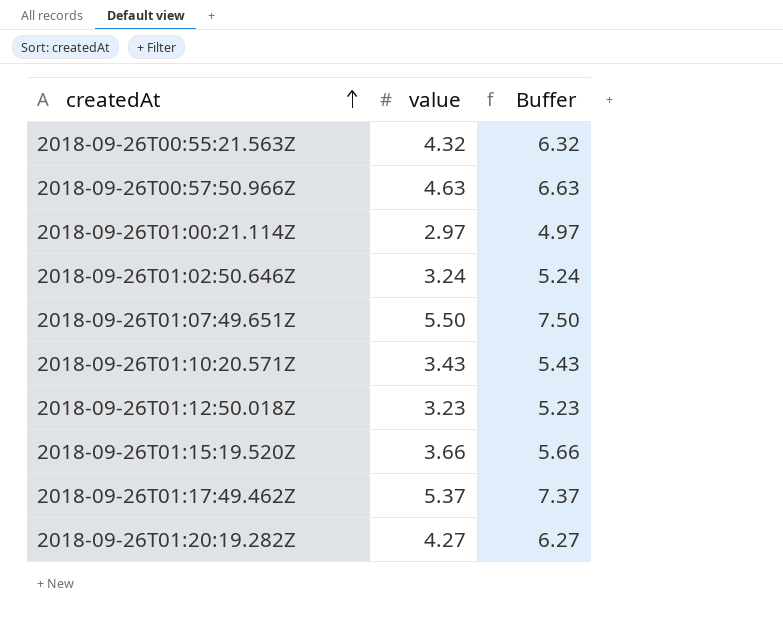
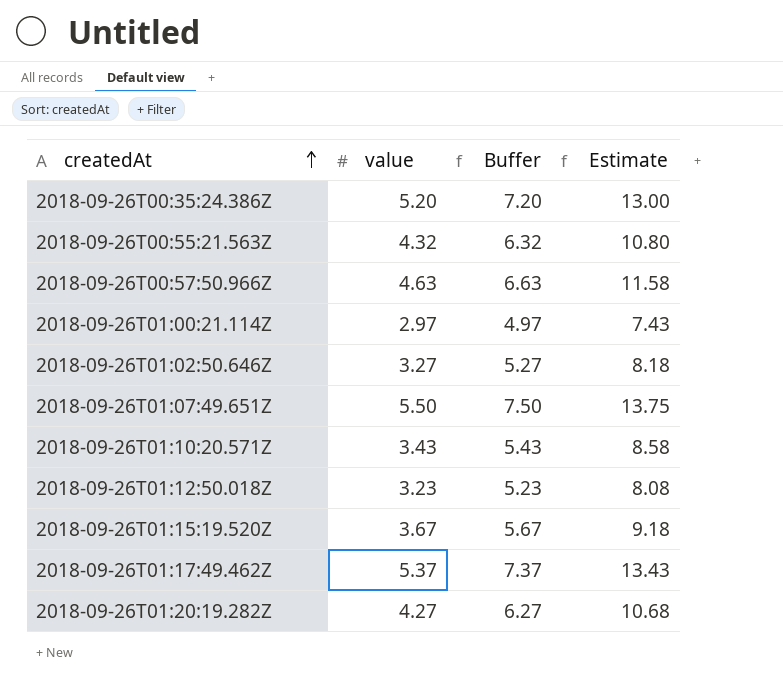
column Estimate | formula: none -> [value] * 2.5
row 2018-09-26T00:35:24.386Z: none -> 5.20 | 7.20 | 13.00
2018-09-26T01:02:50.646Z | value: 3.24 -> 3.27
2018-09-26T01:02:50.646Z | Buffer: 5.24 -> 5.27
2018-09-26T01:15:19.520Z | value: 3.66 -> 3.67
2018-09-26T01:15:19.520Z | Buffer: 5.66 -> 5.67

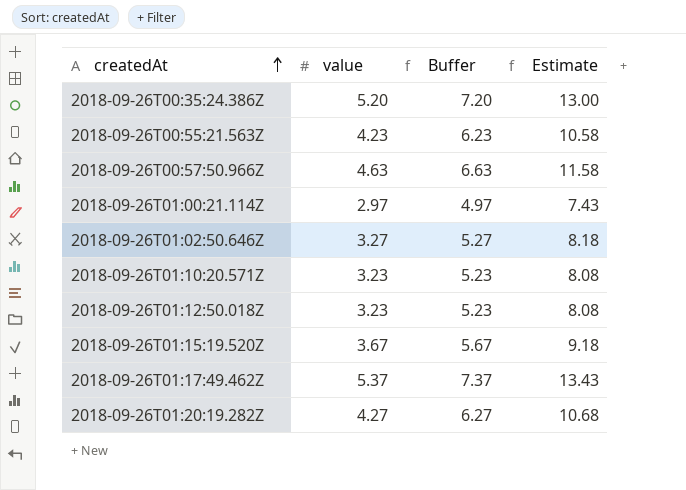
row 2018-09-26T01:07:49.651Z: 5.50 | 7.50 | 13.75 -> none
2018-09-26T00:55:21.563Z | value: 4.32 -> 4.23
2018-09-26T00:55:21.563Z | Buffer: 6.32 -> 6.23
2018-09-26T00:55:21.563Z | Estimate: 10.80 -> 10.58
2018-09-26T01:10:20.571Z | value: 3.43 -> 3.23
2018-09-26T01:10:20.571Z | Buffer: 5.43 -> 5.23
2018-09-26T01:10:20.571Z | Estimate: 8.58 -> 8.08

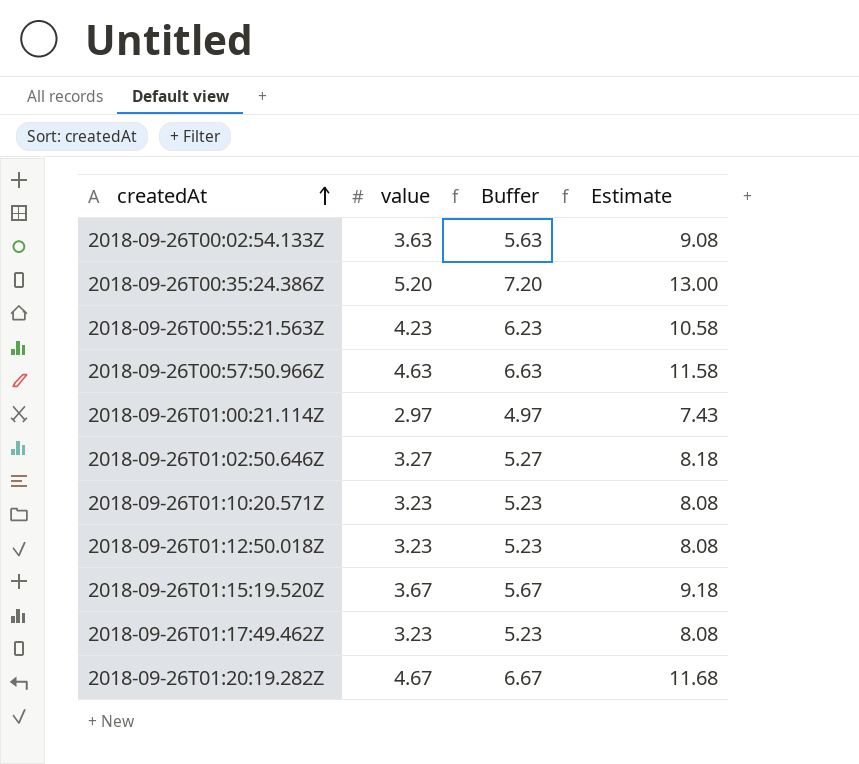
row 2018-09-26T00:02:54.133Z: none -> 3.63 | 5.63 | 9.08
2018-09-26T01:17:49.462Z | value: 5.37 -> 3.23
2018-09-26T01:17:49.462Z | Buffer: 7.37 -> 5.23
2018-09-26T01:17:49.462Z | Estimate: 13.43 -> 8.08
2018-09-26T01:20:19.282Z | value: 4.27 -> 4.67
2018-09-26T01:20:19.282Z | Buffer: 6.27 -> 6.67
2018-09-26T01:20:19.282Z | Estimate: 10.68 -> 11.68

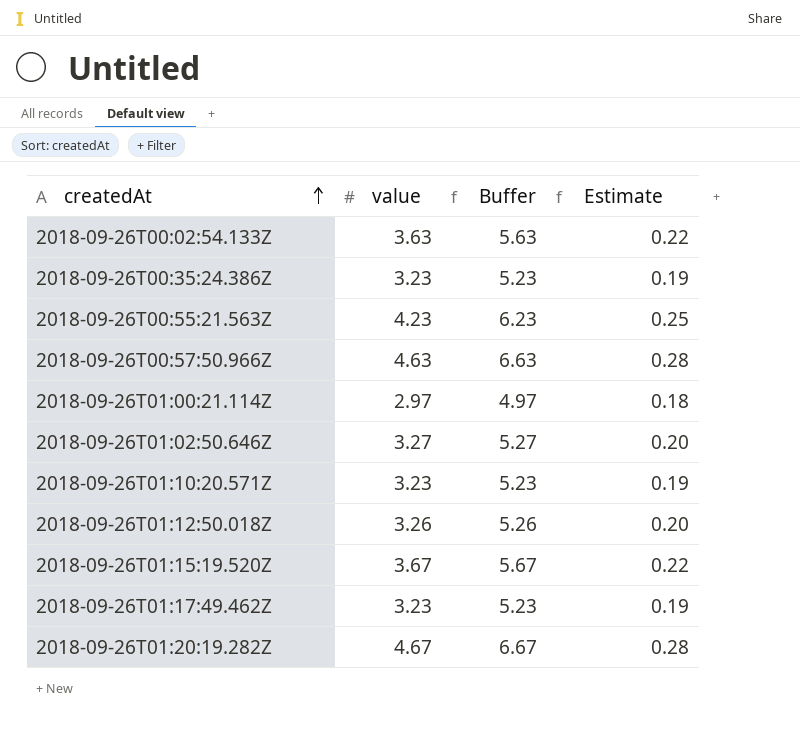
column Estimate | formula: [value] * 2.5 -> [value] * 0.06
2018-09-26T00:35:24.386Z | value: 5.20 -> 3.23
2018-09-26T00:35:24.386Z | Buffer: 7.20 -> 5.23
2018-09-26T01:12:50.018Z | value: 3.23 -> 3.26
2018-09-26T01:12:50.018Z | Buffer: 5.23 -> 5.26

